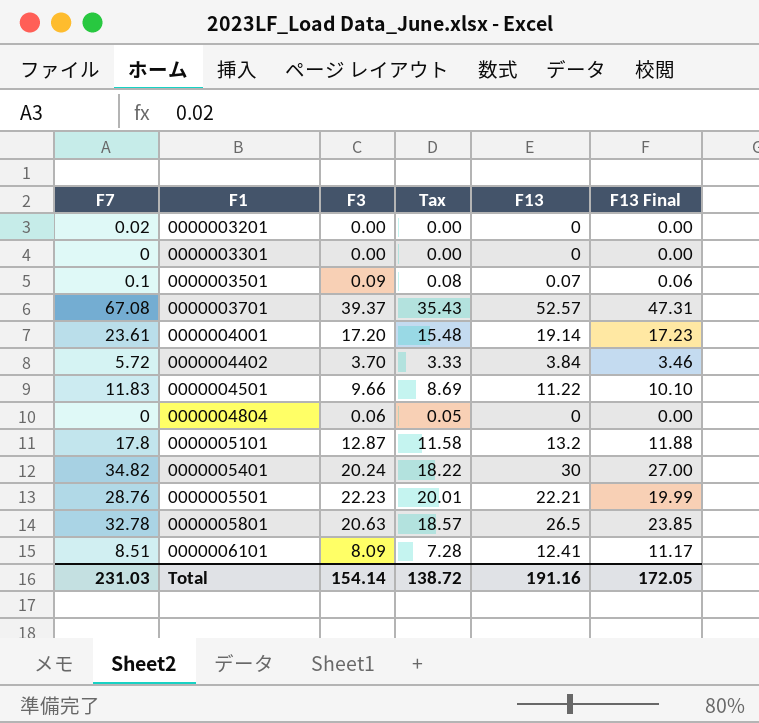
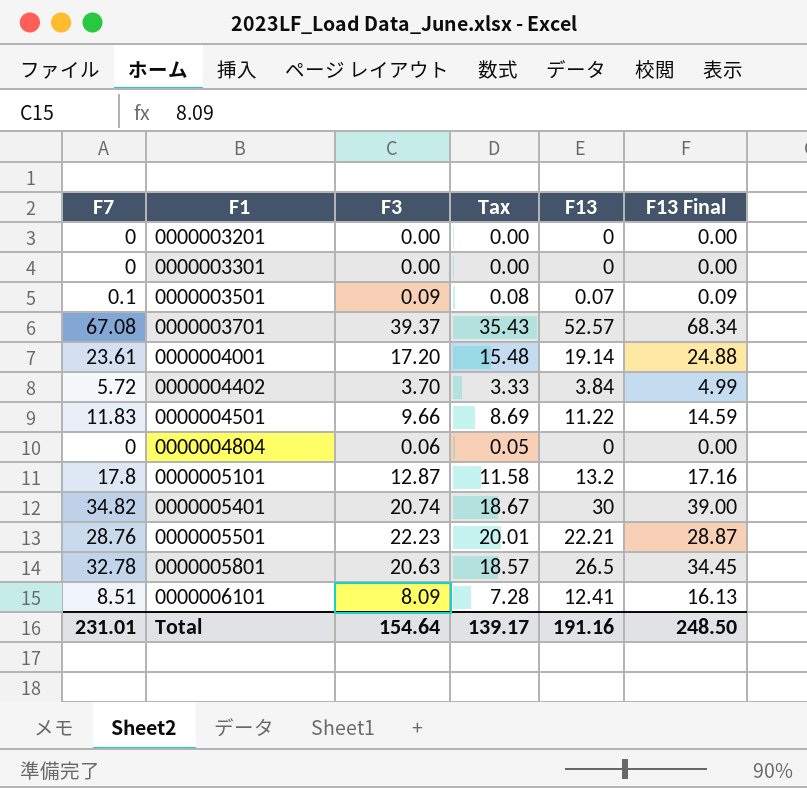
column F13 Final | formula: [F13] * 0.9 -> [F13] * 1.3
0000003201 | F7: 0.02 -> 0
0000005401 | F3: 20.24 -> 20.74
0000005401 | Tax: 18.22 -> 18.67
Total | F7: 231.03 -> 231.01
Total | F3: 154.14 -> 154.64
Total | Tax: 138.72 -> 139.17
Total | F13 Final: 172.05 -> 248.50

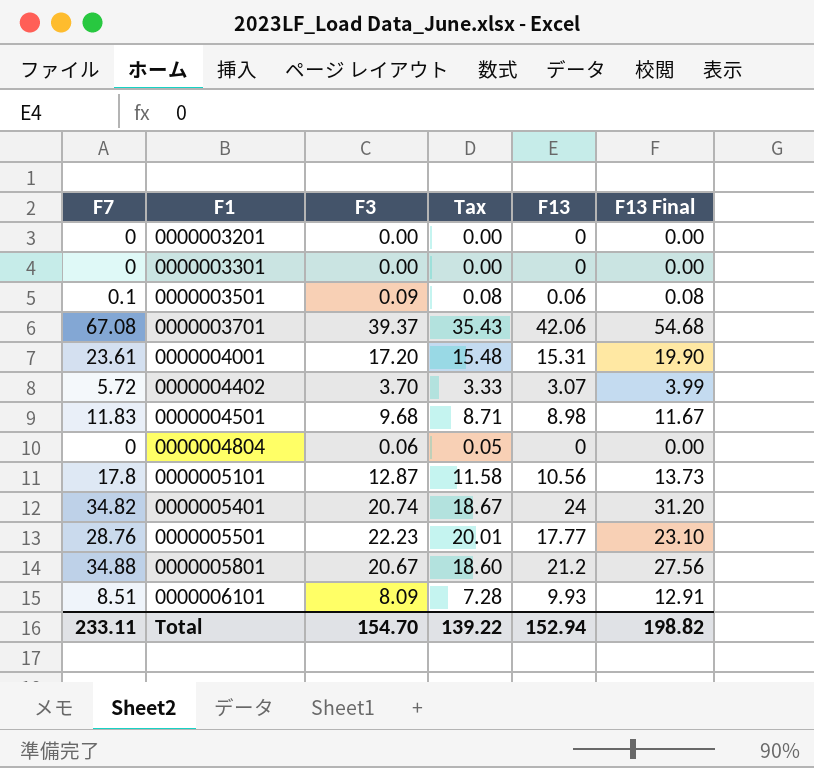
0000003501 | F13: 0.07 -> 0.06
0000003501 | F13 Final: 0.09 -> 0.08
0000003701 | F13: 52.57 -> 42.06
0000003701 | F13 Final: 68.34 -> 54.68
0000004001 | F13: 19.14 -> 15.31
0000004001 | F13 Final: 24.88 -> 19.90
0000004402 | F13: 3.84 -> 3.07
0000004402 | F13 Final: 4.99 -> 3.99
0000004501 | F3: 9.66 -> 9.68
0000004501 | Tax: 8.69 -> 8.71
0000004501 | F13: 11.22 -> 8.98
0000004501 | F13 Final: 14.59 -> 11.67
0000005101 | F13: 13.2 -> 10.56
0000005101 | F13 Final: 17.16 -> 13.73
0000005401 | F13: 30 -> 24
0000005401 | F13 Final: 39.00 -> 31.20
0000005501 | F13: 22.21 -> 17.77
0000005501 | F13 Final: 28.87 -> 23.10
0000005801 | F7: 32.78 -> 34.88
0000005801 | F3: 20.63 -> 20.67
0000005801 | Tax: 18.57 -> 18.60
0000005801 | F13: 26.5 -> 21.2
0000005801 | F13 Final: 34.45 -> 27.56
0000006101 | F13: 12.41 -> 9.93
0000006101 | F13 Final: 16.13 -> 12.91
Total | F7: 231.01 -> 233.11
Total | F3: 154.64 -> 154.70
Total | Tax: 139.17 -> 139.22
Total | F13: 191.16 -> 152.94
Total | F13 Final: 248.50 -> 198.82

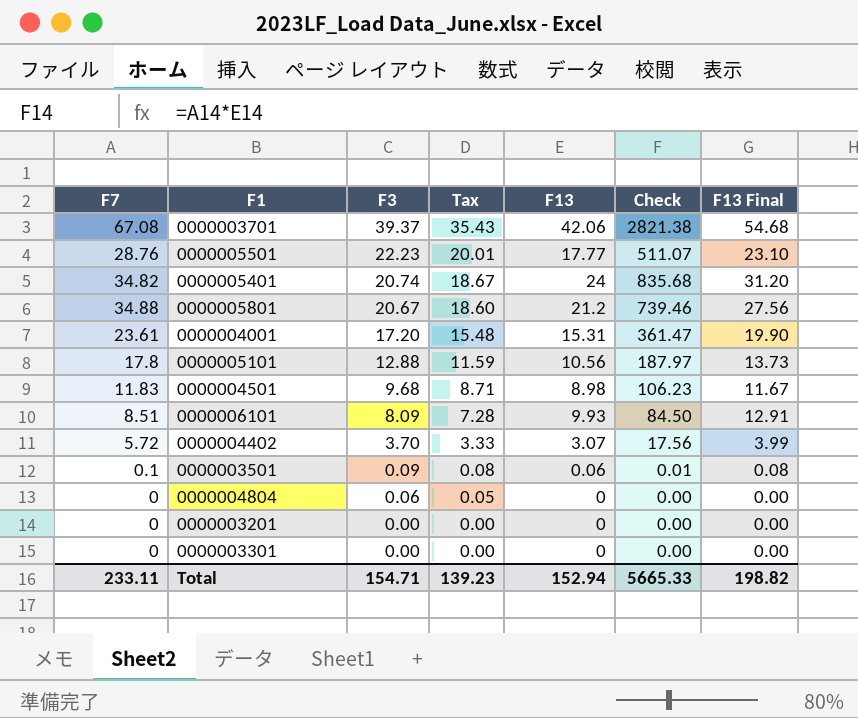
row order: F1 ascending -> F3 descending
column Check | formula: none -> [F7] * [F13]
0000005101 | F3: 12.87 -> 12.88
0000005101 | Tax: 11.58 -> 11.59
Total | F3: 154.70 -> 154.71
Total | Tax: 139.22 -> 139.23

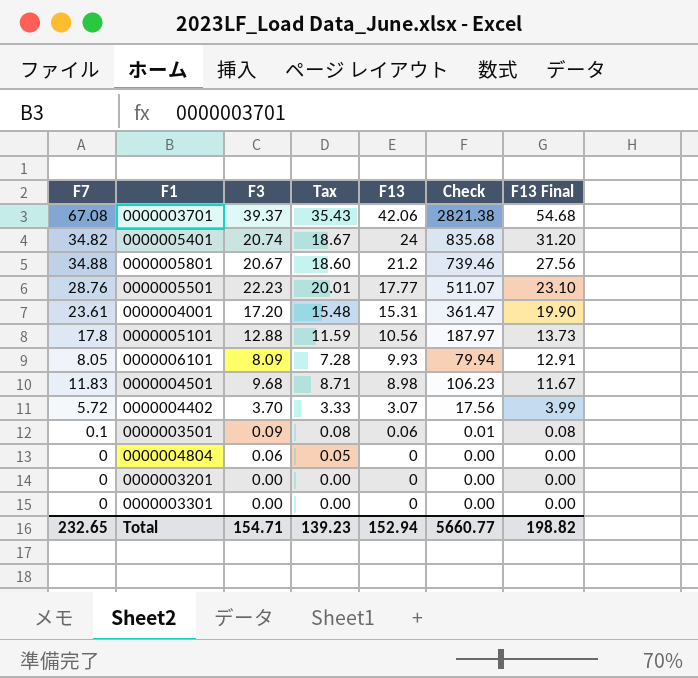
row order: F3 descending -> F13 descending
0000006101 | F7: 8.51 -> 8.05
0000006101 | Check: 84.50 -> 79.94
Total | F7: 233.11 -> 232.65
Total | Check: 5665.33 -> 5660.77

